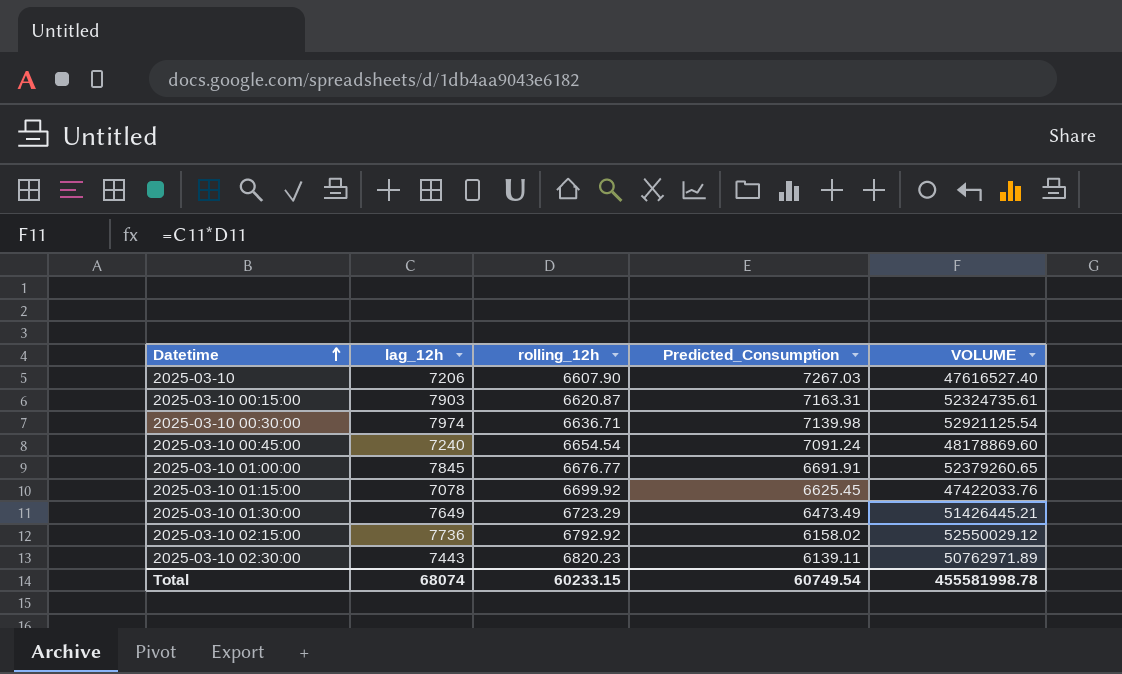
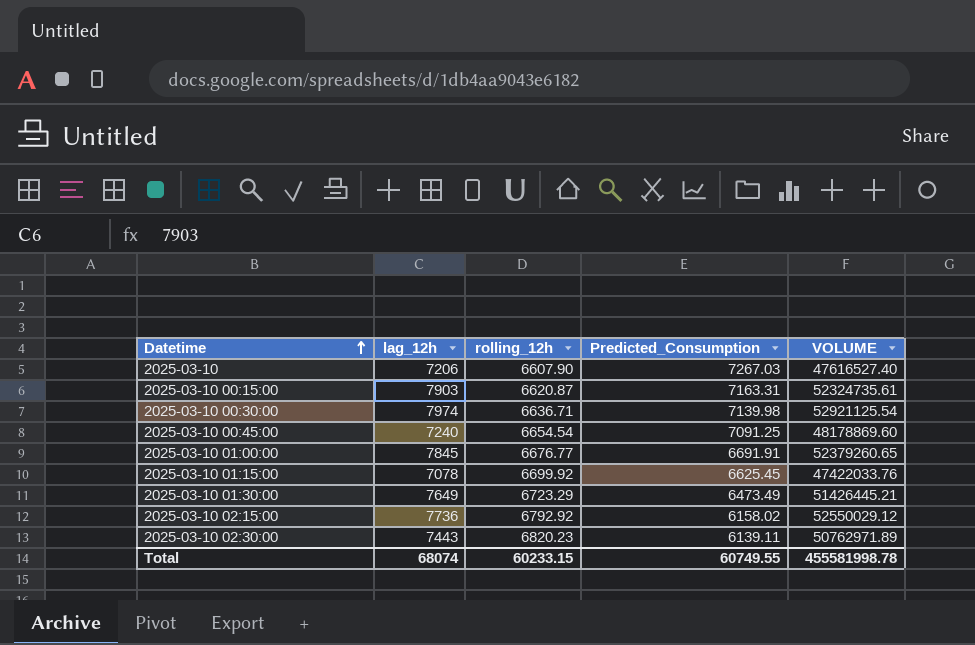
2025-03-10 00:45:00 | Predicted_Consumption: 7091.24 -> 7091.25
Total | Predicted_Consumption: 60749.54 -> 60749.55

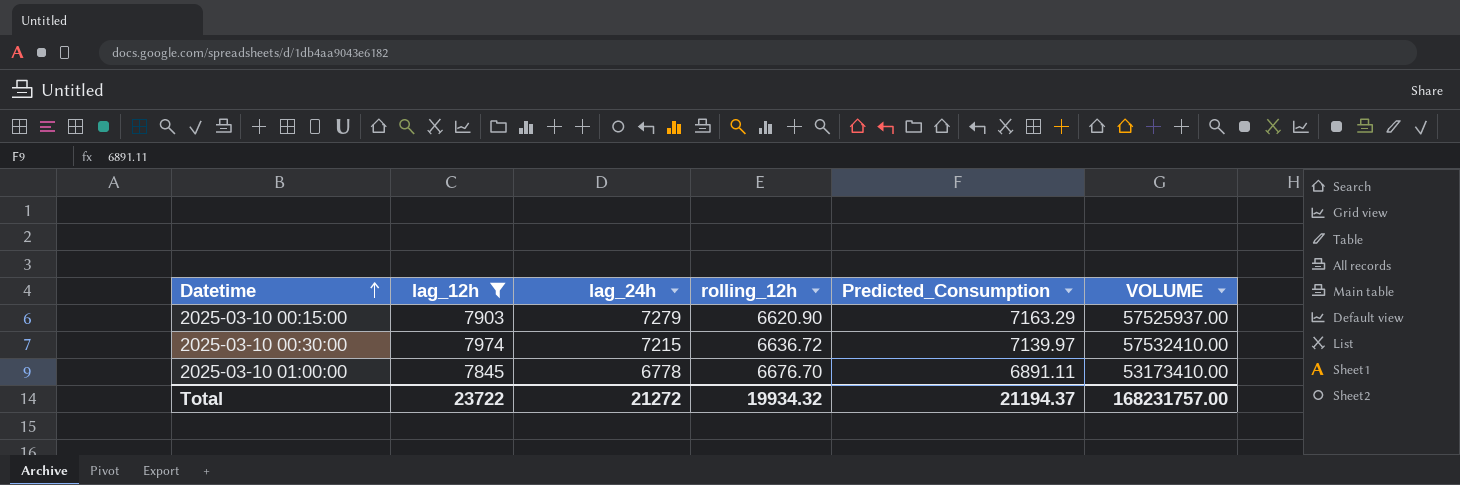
filter: none -> lag_12h >= 7845
column lag_24h | position: none -> 3
column VOLUME | formula: [lag_12h] * [rolling_12h] -> [lag_12h] * [lag_24h]
2025-03-10 00:15:00 | rolling_12h: 6620.87 -> 6620.90
2025-03-10 00:15:00 | Predicted_Consumption: 7163.31 -> 7163.29
2025-03-10 00:30:00 | rolling_12h: 6636.71 -> 6636.72
2025-03-10 00:30:00 | Predicted_Consumption: 7139.98 -> 7139.97
2025-03-10 01:00:00 | rolling_12h: 6676.77 -> 6676.70
2025-03-10 01:00:00 | Predicted_Consumption: 6691.91 -> 6891.11
Total | lag_12h: 68074 -> 23722
Total | rolling_12h: 60233.15 -> 19934.32
Total | Predicted_Consumption: 60749.55 -> 21194.37
Total | VOLUME: 455581998.78 -> 168231757.00

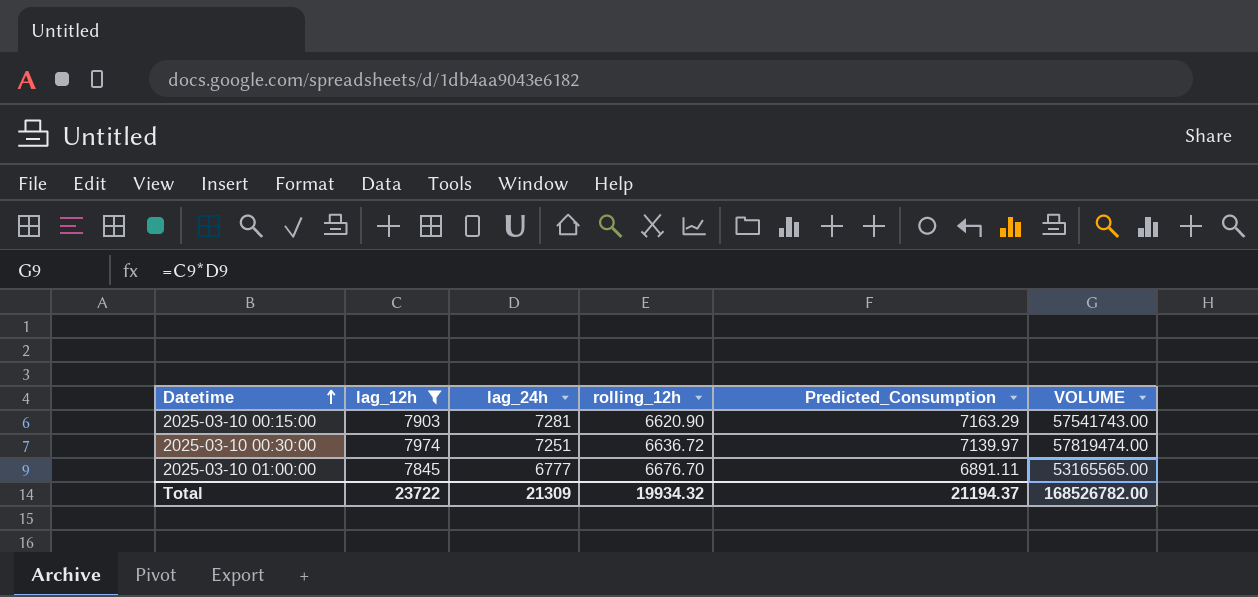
2025-03-10 00:15:00 | lag_24h: 7279 -> 7281
2025-03-10 00:15:00 | VOLUME: 57525937.00 -> 57541743.00
2025-03-10 00:30:00 | lag_24h: 7215 -> 7251
2025-03-10 00:30:00 | VOLUME: 57532410.00 -> 57819474.00
2025-03-10 01:00:00 | lag_24h: 6778 -> 6777
2025-03-10 01:00:00 | VOLUME: 53173410.00 -> 53165565.00
Total | lag_24h: 21272 -> 21309
Total | VOLUME: 168231757.00 -> 168526782.00

